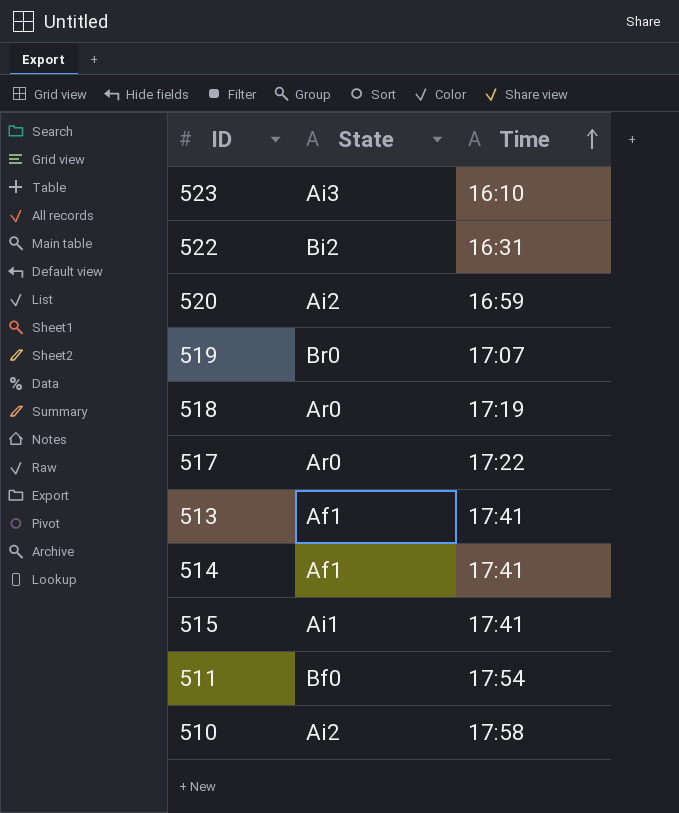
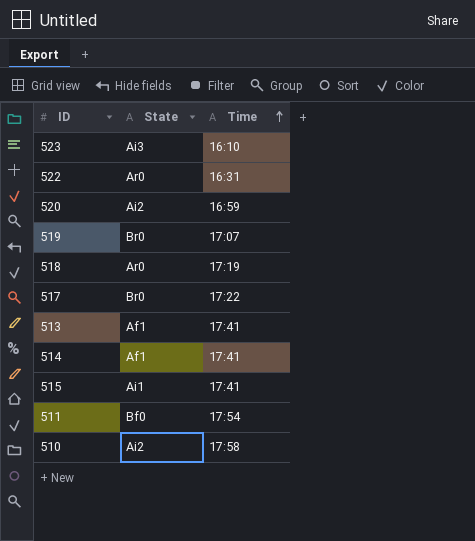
522 | State: Bi2 -> Ar0
517 | State: Ar0 -> Br0

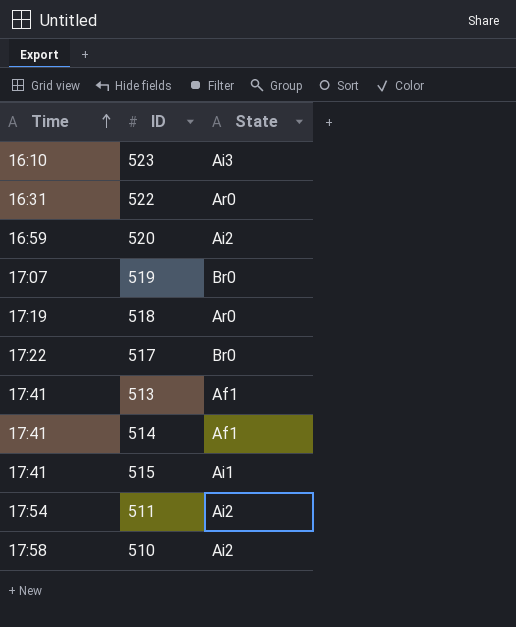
column Time | position: 3 -> 1
511 | State: Bf0 -> Ai2

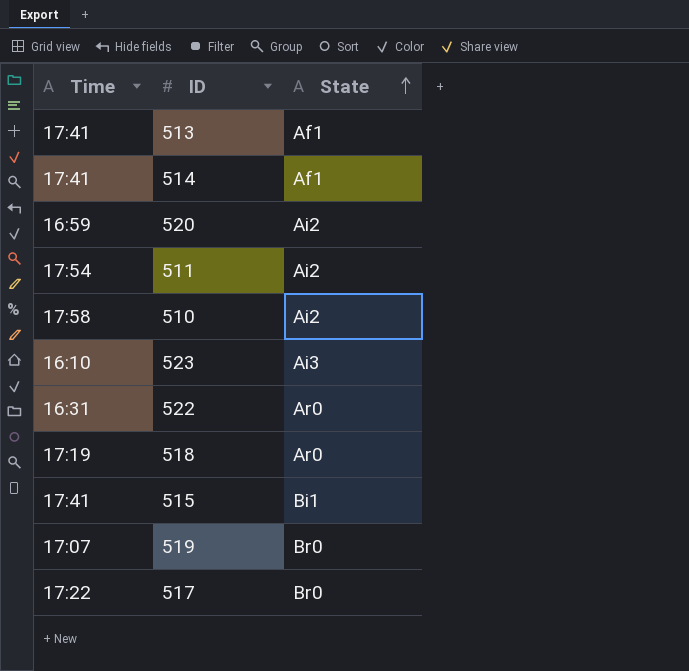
row order: Time ascending -> State ascending
515 | State: Ai1 -> Bi1

